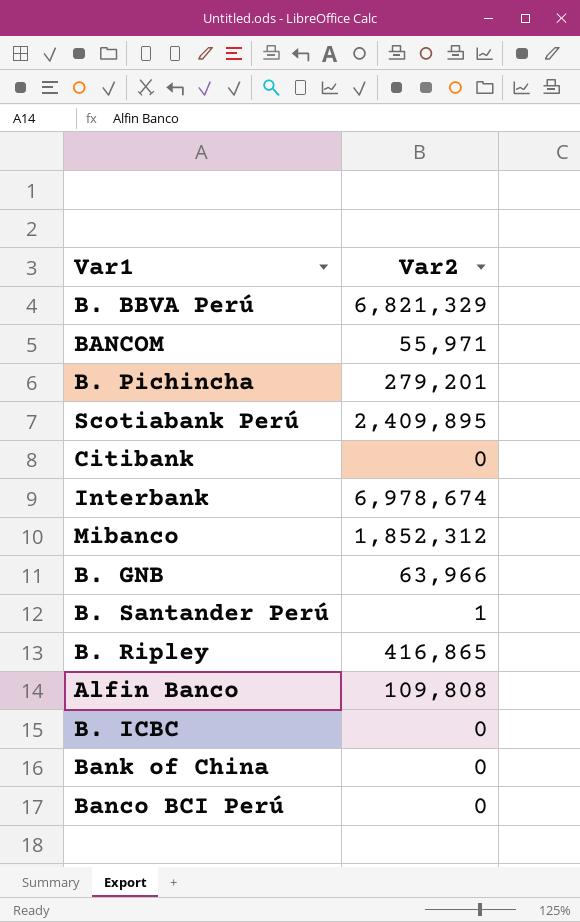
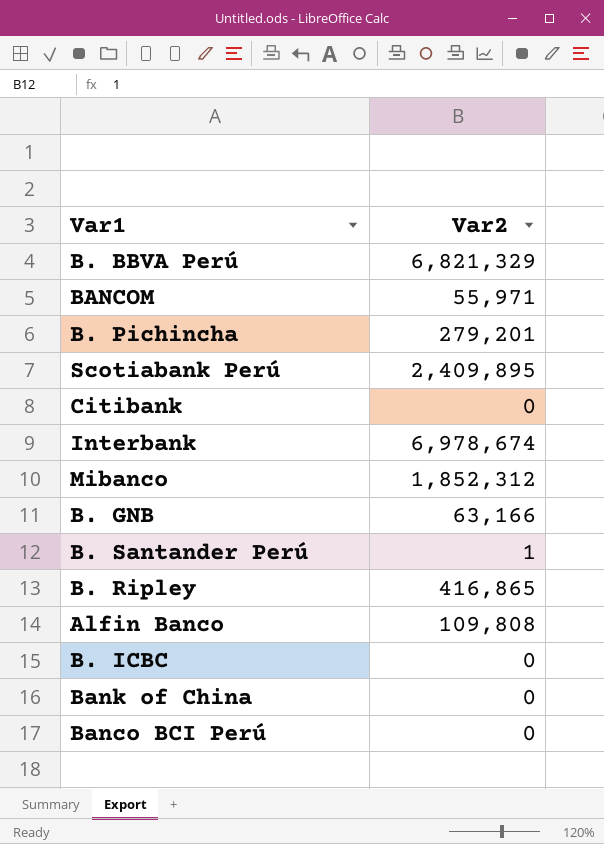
B. GNB | Var2: 63,966 -> 63,166

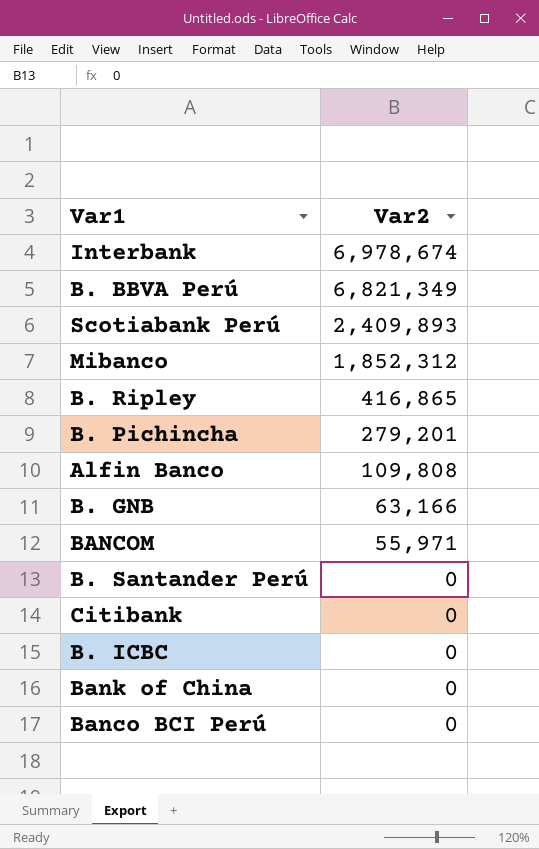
row order: none -> Var2 descending
B. BBVA Perú | Var2: 6,821,329 -> 6,821,349
Scotiabank Perú | Var2: 2,409,895 -> 2,409,893
B. Santander Perú | Var2: 1 -> 0

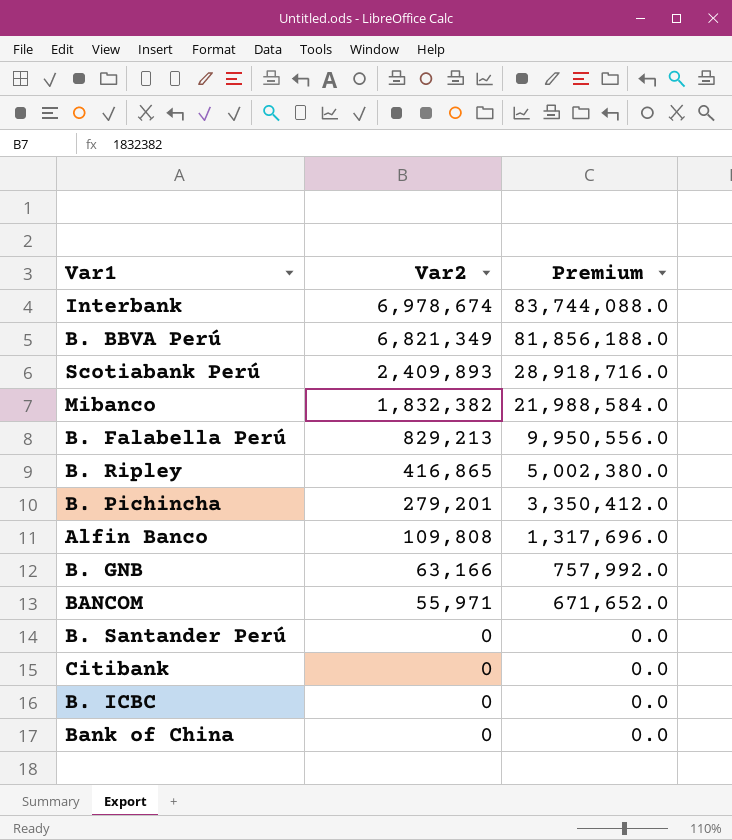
column Premium | formula: none -> [Var2] * 12
row Banco BCI Perú: 0 -> none
Mibanco | Var2: 1,852,312 -> 1,832,382
row B. Falabella Perú: none -> 829,213 | 9,950,556.0

